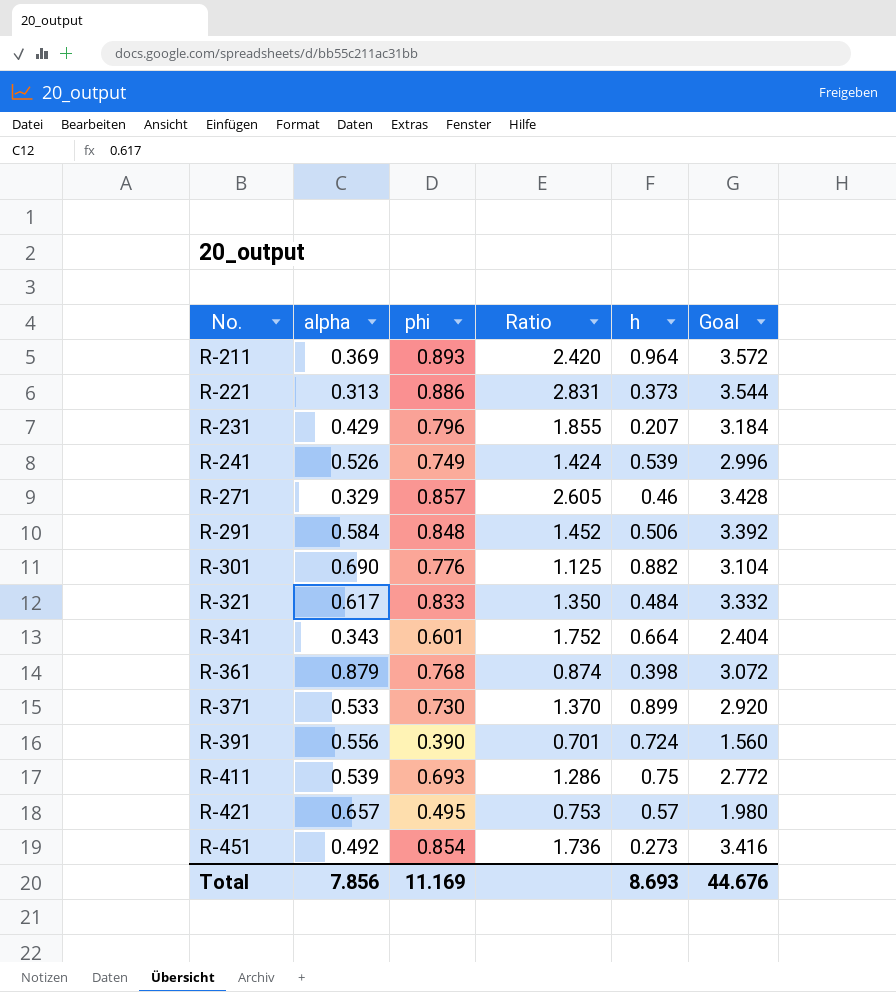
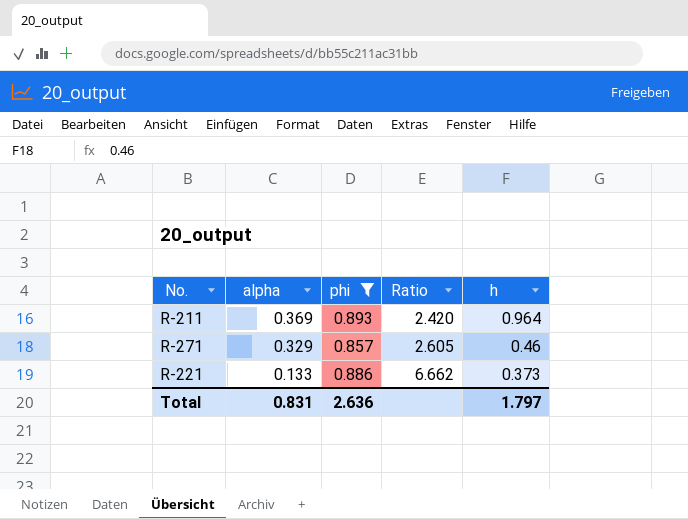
filter: none -> phi >= 0.857
row order: No. ascending -> alpha descending
column Goal | formula: [phi] * 4 -> none
R-221 | alpha: 0.313 -> 0.133
R-221 | Ratio: 2.831 -> 6.662
Total | alpha: 7.856 -> 0.831
Total | phi: 11.169 -> 2.636
Total | h: 8.693 -> 1.797

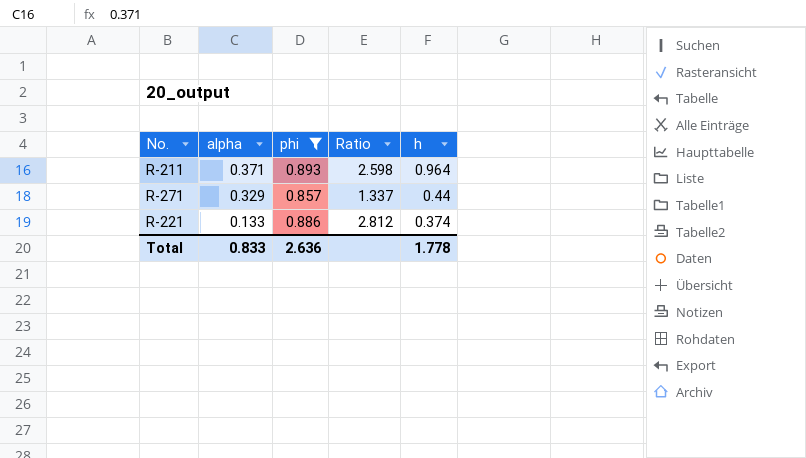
column Ratio | formula: [phi] / [alpha] -> [h] / [alpha]
R-211 | alpha: 0.369 -> 0.371
R-271 | h: 0.46 -> 0.44
R-221 | h: 0.373 -> 0.374
Total | alpha: 0.831 -> 0.833
Total | h: 1.797 -> 1.778

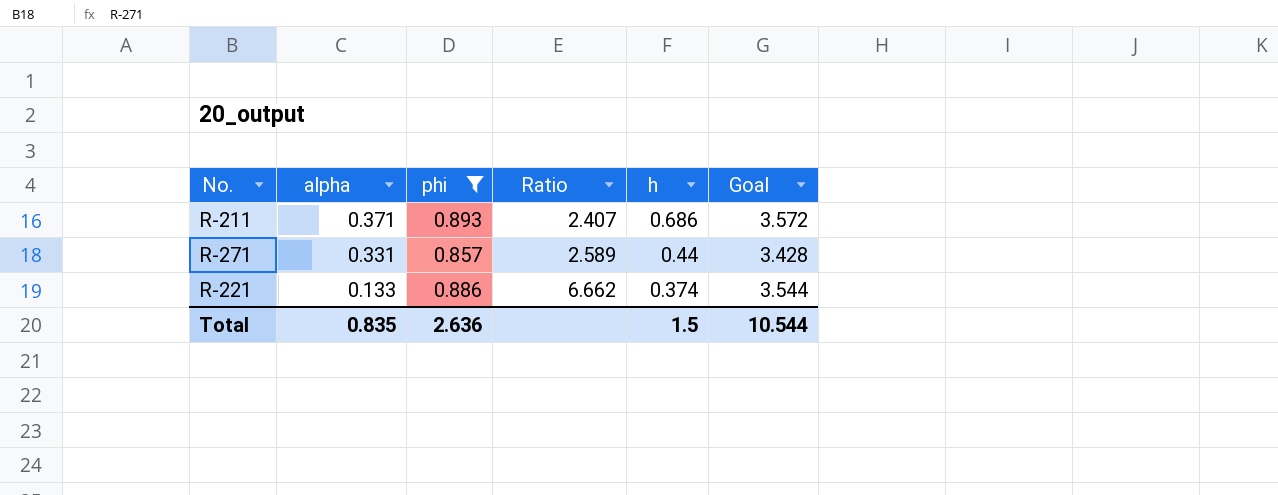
column Ratio | formula: [h] / [alpha] -> [phi] / [alpha]
column Goal | formula: none -> [phi] * 4
R-211 | h: 0.964 -> 0.686
R-271 | alpha: 0.329 -> 0.331
Total | alpha: 0.833 -> 0.835
Total | h: 1.778 -> 1.5

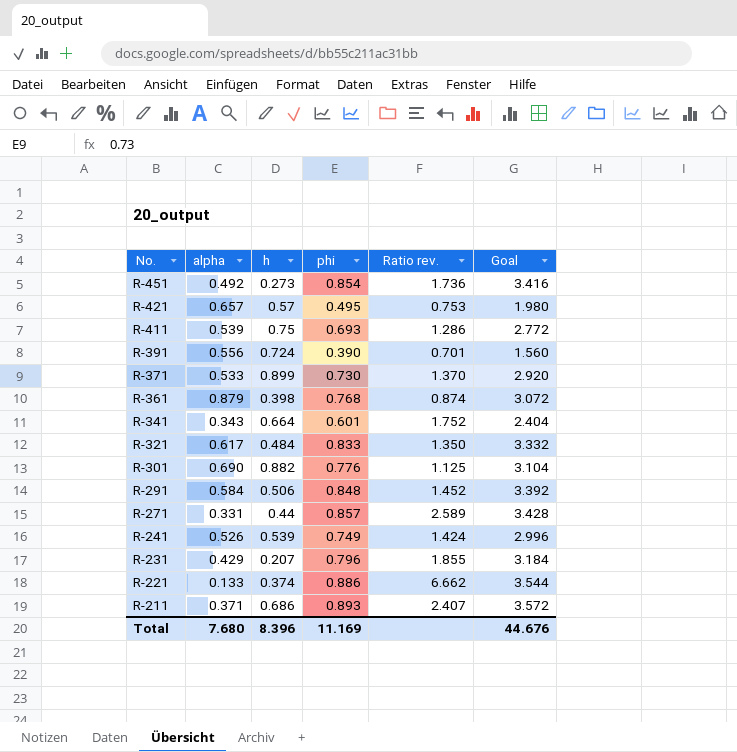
filter: phi >= 0.857 -> none
row order: alpha descending -> No. descending
column h | position: 5 -> 3
column name: Ratio -> Ratio rev.
Total | alpha: 0.835 -> 7.680
Total | h: 1.5 -> 8.396
Total | phi: 2.636 -> 11.169
Total | Goal: 10.544 -> 44.676

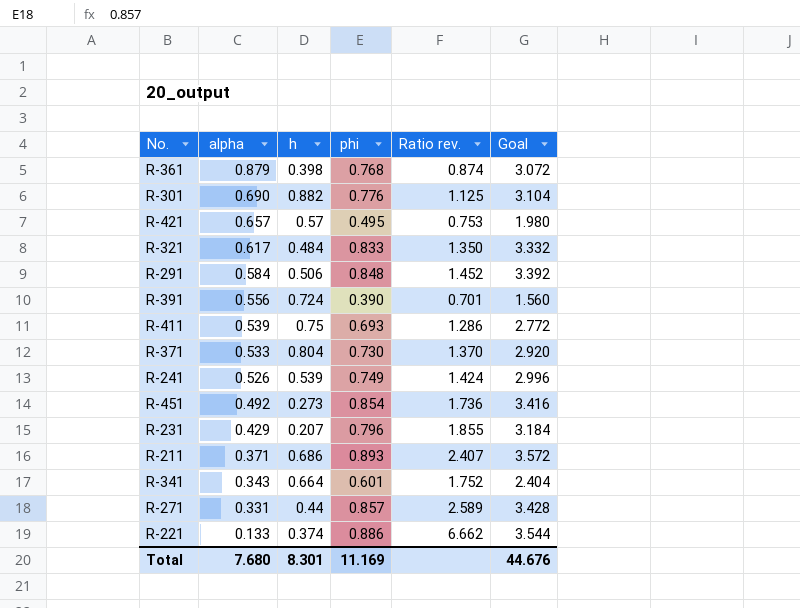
row order: No. descending -> alpha descending
R-371 | h: 0.899 -> 0.804
Total | h: 8.396 -> 8.301

